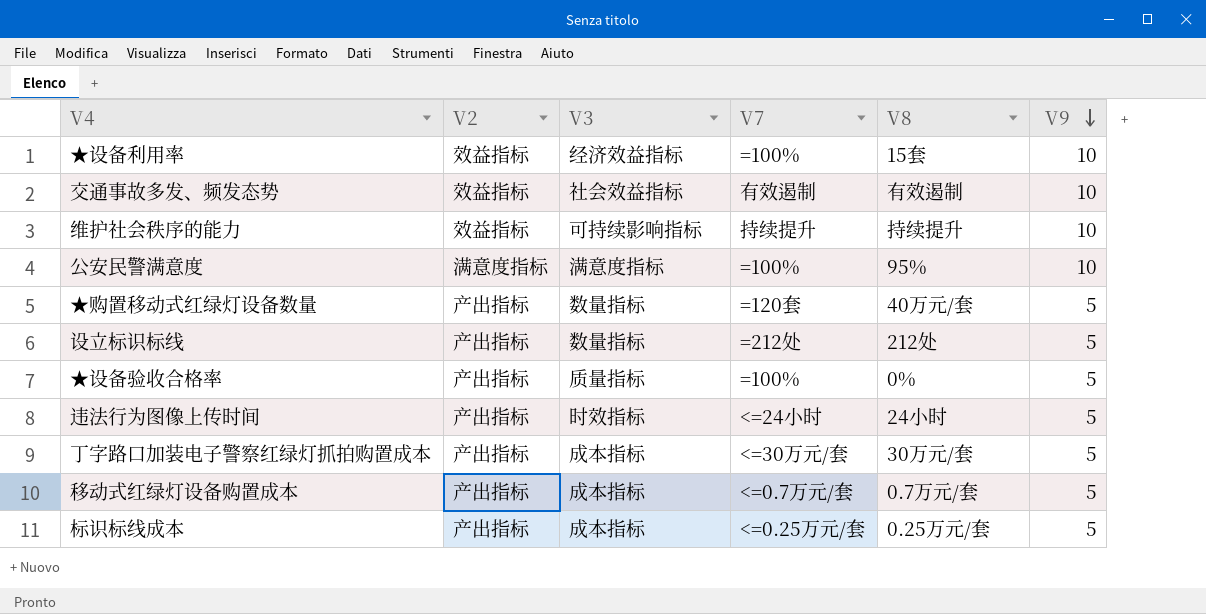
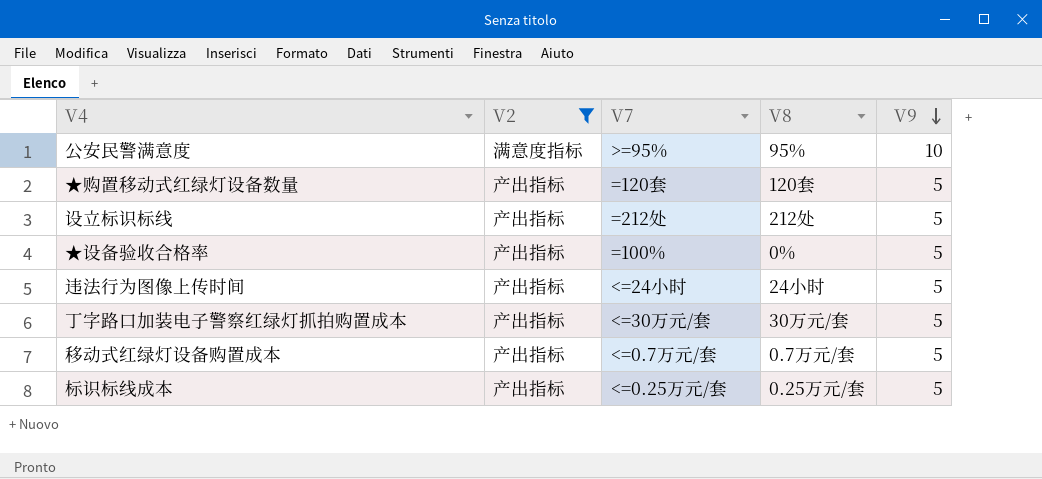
filter: none -> V2 != 效益指标
column V3 | position: 3 -> none
公安民警满意度 | V7: =100% -> >=95%
★购置移动式红绿灯设备数量 | V8: 40万元/套 -> 120套

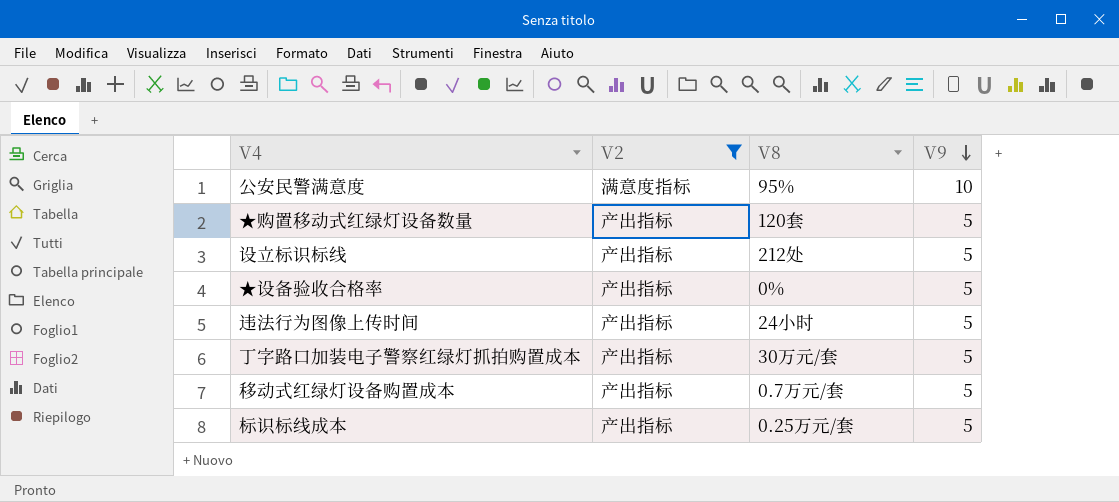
column V7 | position: 3 -> none

